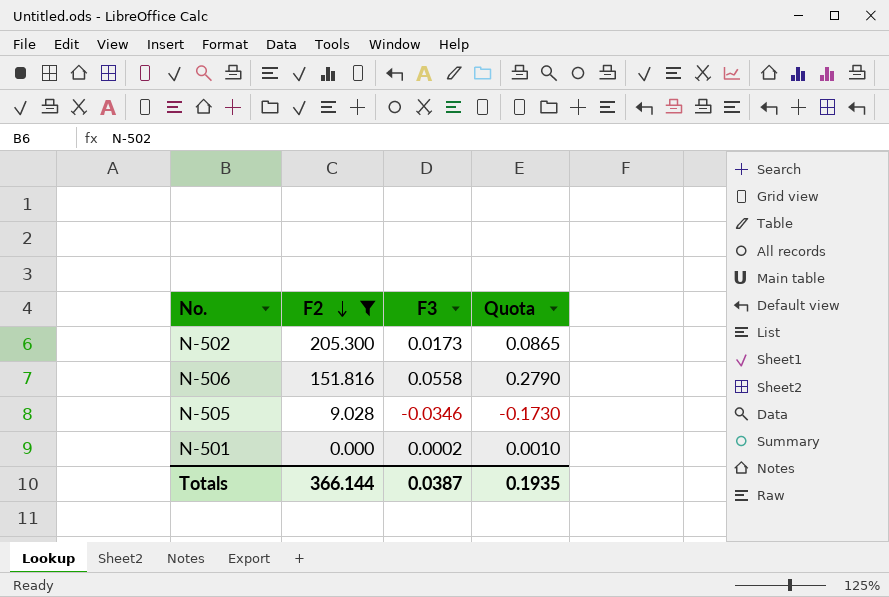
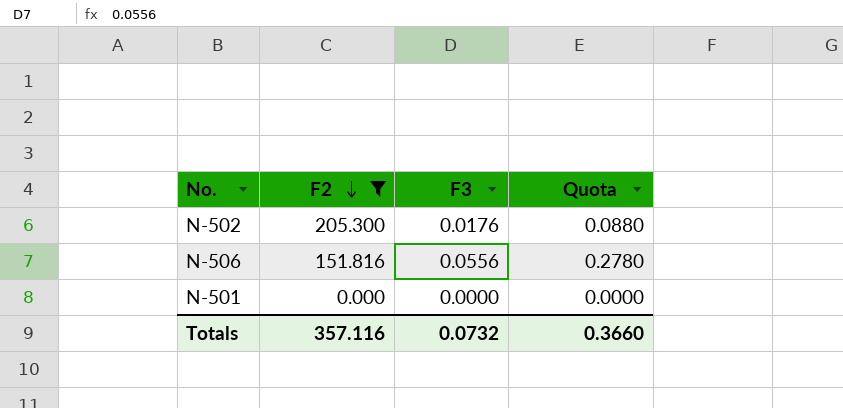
row N-505: 9.028 | -0.0346 | -0.1730 -> none
N-502 | F3: 0.0173 -> 0.0176
N-502 | Quota: 0.0865 -> 0.0880
N-506 | F3: 0.0558 -> 0.0556
N-506 | Quota: 0.2790 -> 0.2780
N-501 | F3: 0.0002 -> 0.0000
N-501 | Quota: 0.0010 -> 0.0000
Totals | F2: 366.144 -> 357.116
Totals | F3: 0.0387 -> 0.0732
Totals | Quota: 0.1935 -> 0.3660

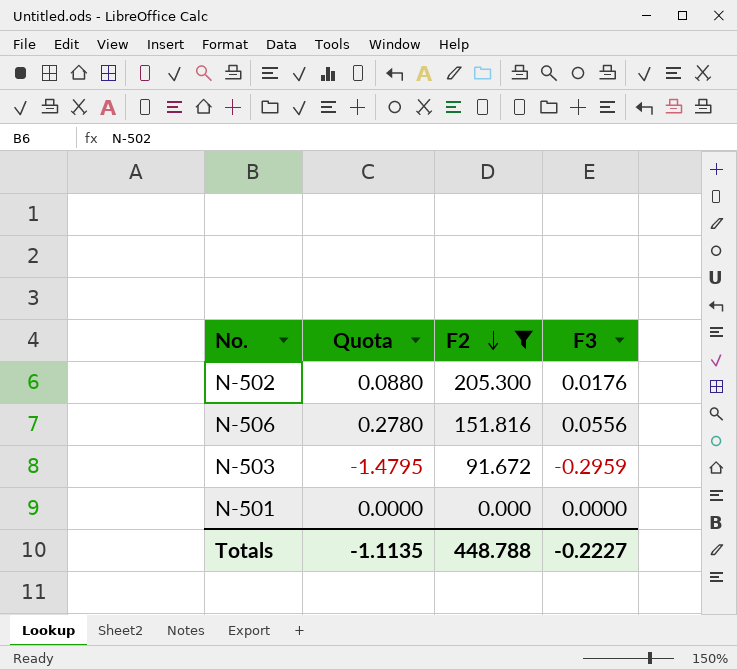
column Quota | position: 4 -> 2
row N-503: none -> -1.4795 | 91.672 | -0.2959
Totals | Quota: 0.3660 -> -1.1135
Totals | F2: 357.116 -> 448.788
Totals | F3: 0.0732 -> -0.2227

